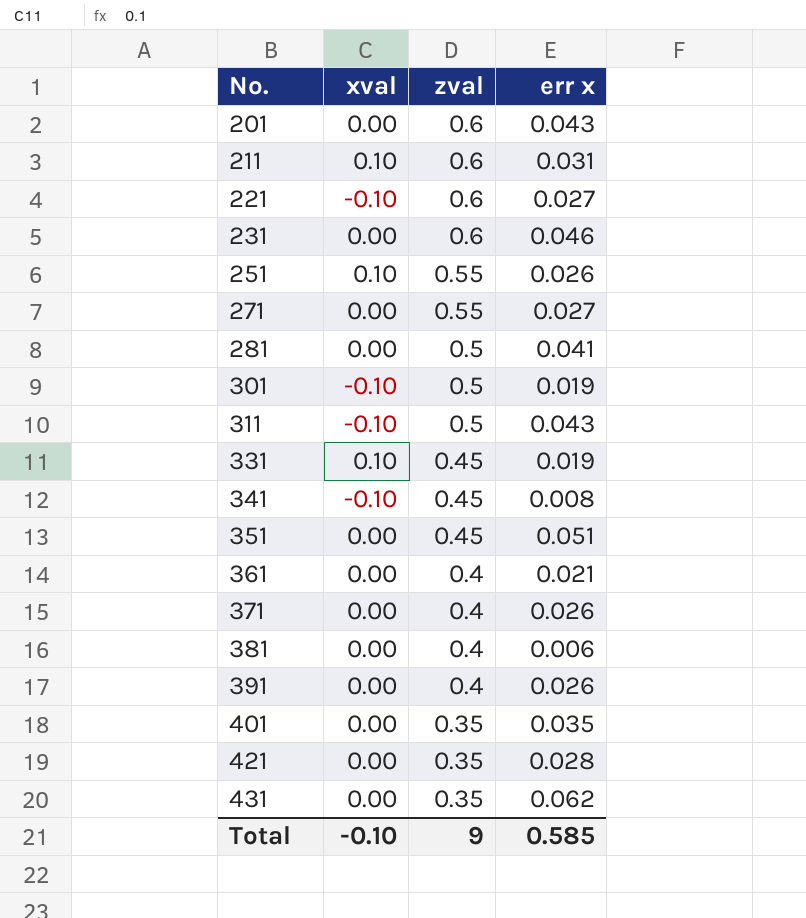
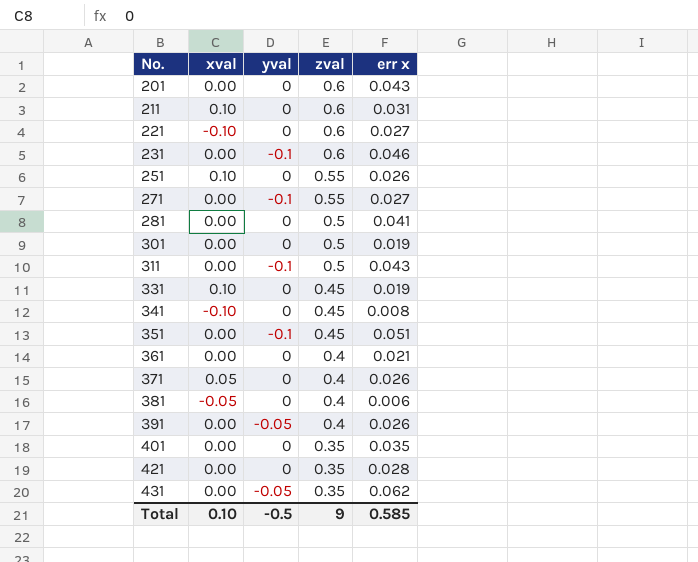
column yval | position: none -> 3
301 | xval: -0.10 -> 0.00
311 | xval: -0.10 -> 0.00
371 | xval: 0.00 -> 0.05
381 | xval: 0.00 -> -0.05
Total | xval: -0.10 -> 0.10

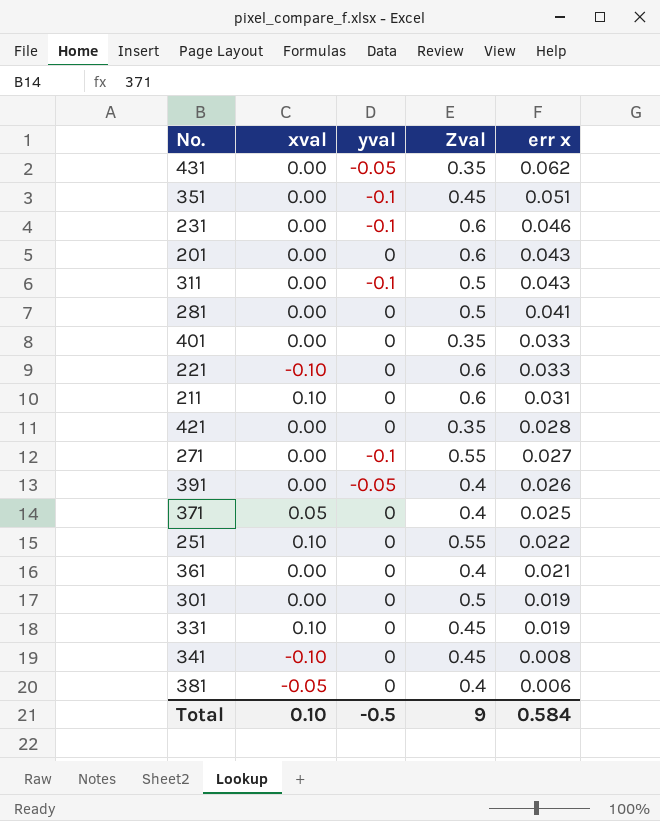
row order: No. ascending -> err x descending
column name: zval -> Zval
401 | err x: 0.035 -> 0.033
221 | err x: 0.027 -> 0.033
371 | err x: 0.026 -> 0.025
251 | err x: 0.026 -> 0.022
Total | err x: 0.585 -> 0.584

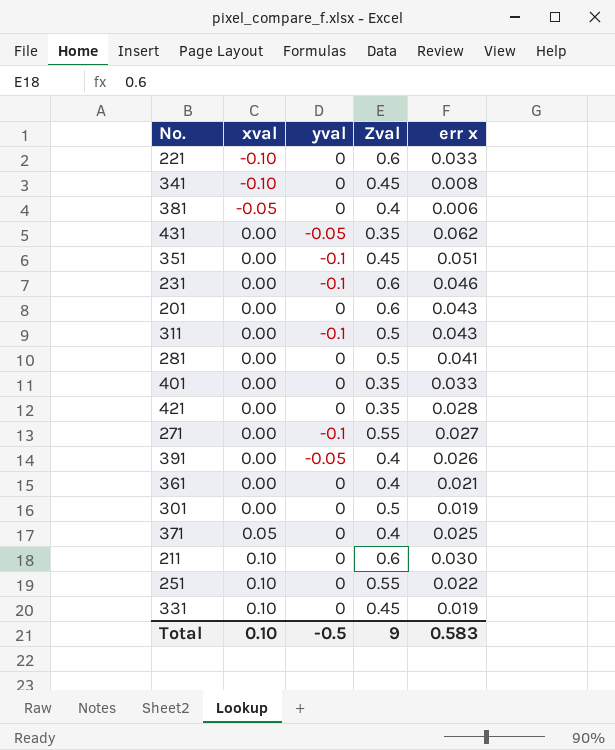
row order: err x descending -> xval ascending
211 | err x: 0.031 -> 0.030
Total | err x: 0.584 -> 0.583

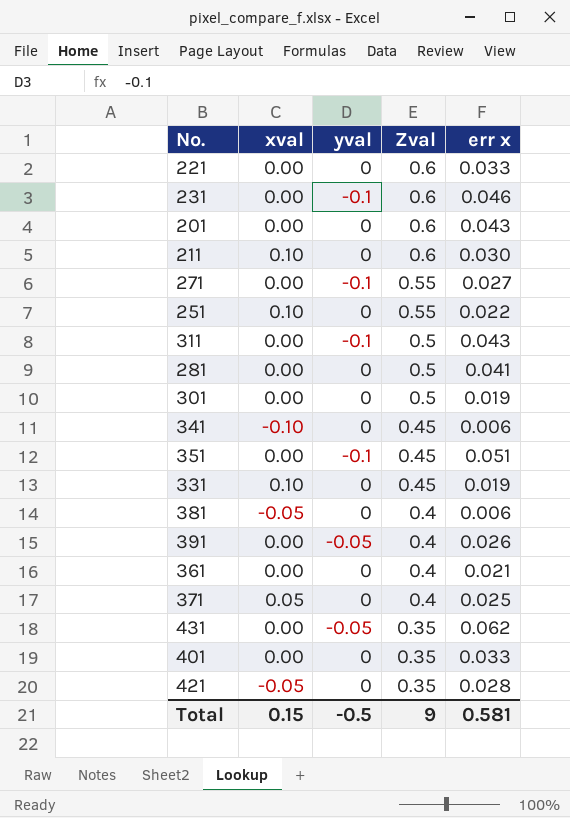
row order: xval ascending -> Zval descending
221 | xval: -0.10 -> 0.00
341 | err x: 0.008 -> 0.006
421 | xval: 0.00 -> -0.05
Total | xval: 0.10 -> 0.15
Total | err x: 0.583 -> 0.581

